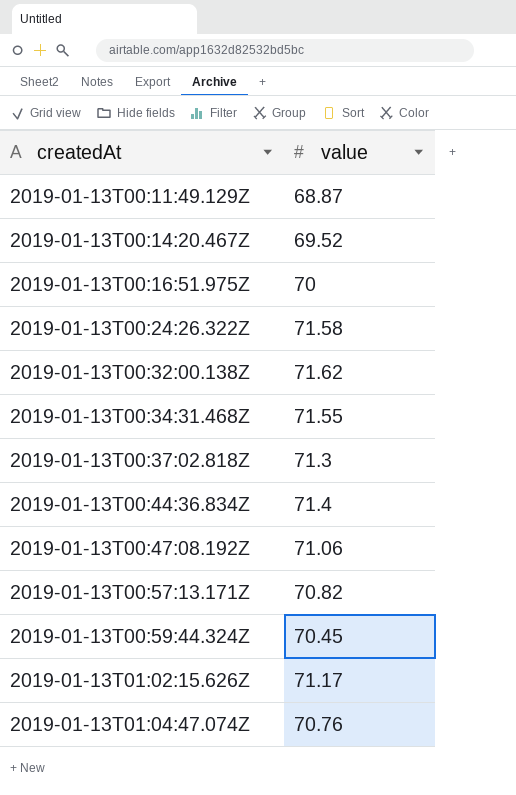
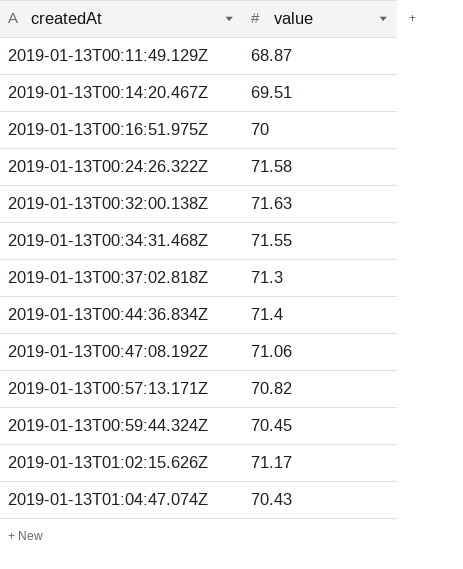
2019-01-13T00:14:20.467Z | value: 69.52 -> 69.51
2019-01-13T00:32:00.138Z | value: 71.62 -> 71.63
2019-01-13T01:04:47.074Z | value: 70.76 -> 70.43

